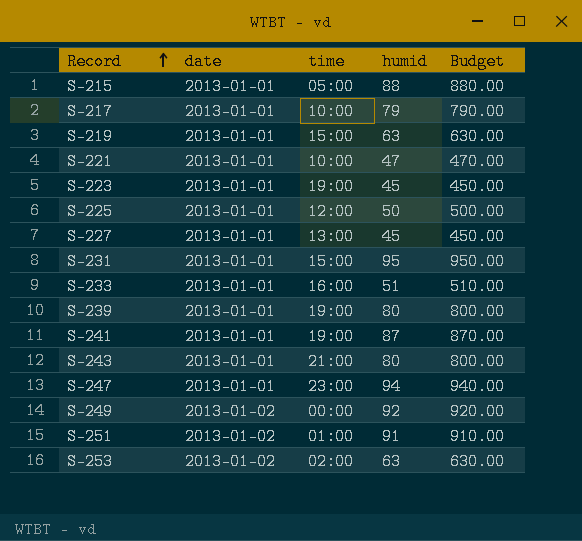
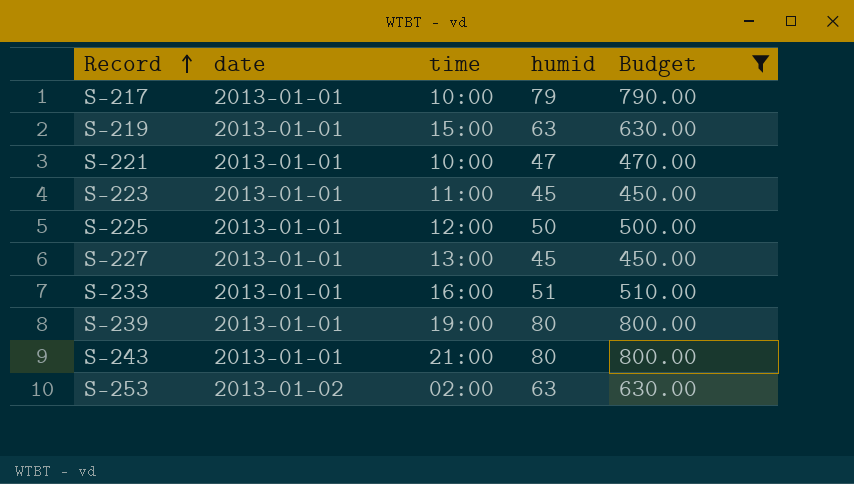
filter: none -> Budget <= 800.00
S-223 | time: 19:00 -> 11:00

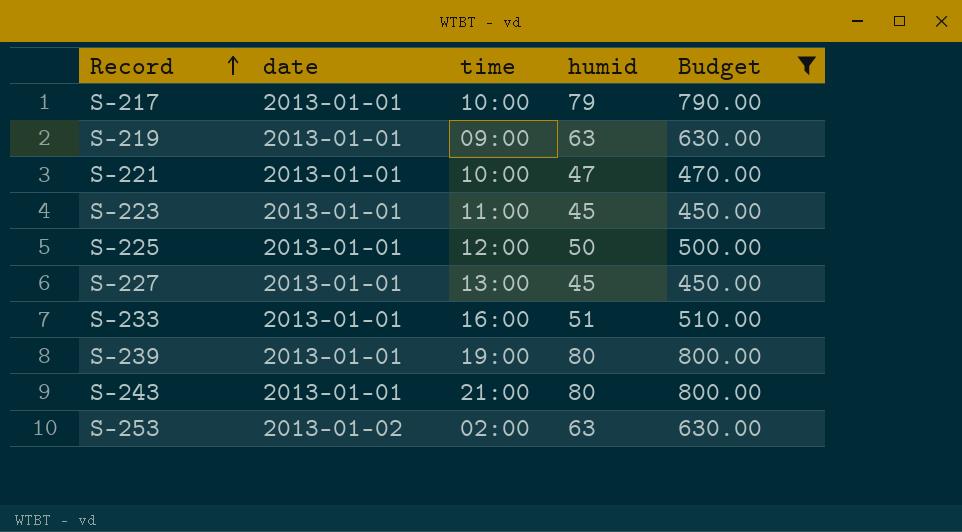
S-219 | time: 15:00 -> 09:00

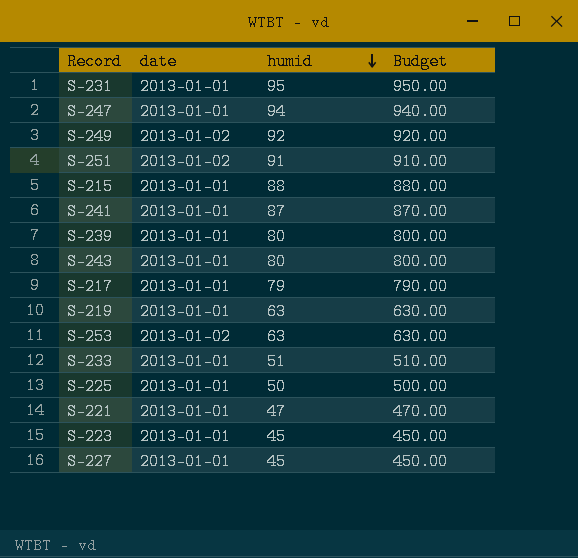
filter: Budget <= 800.00 -> none
row order: Record ascending -> humid descending
column time | position: 3 -> none

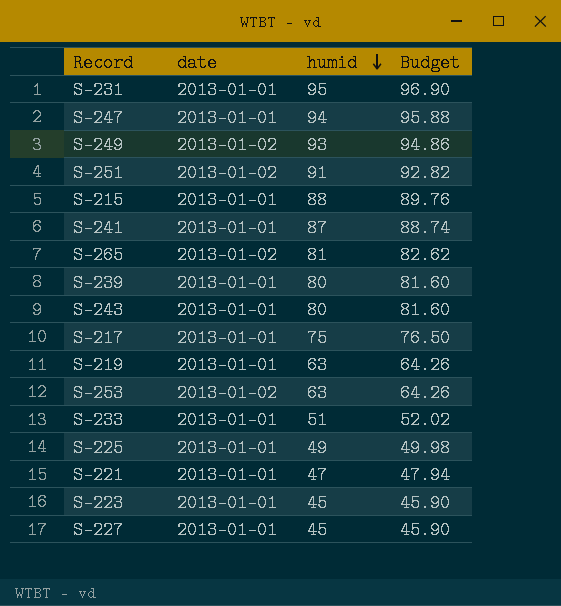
column Budget | formula: [humid] * 10 -> [humid] * 1.02
S-249 | humid: 92 -> 93
row S-265: none -> 2013-01-02 | 81 | 82.62
S-217 | humid: 79 -> 75
S-225 | humid: 50 -> 49

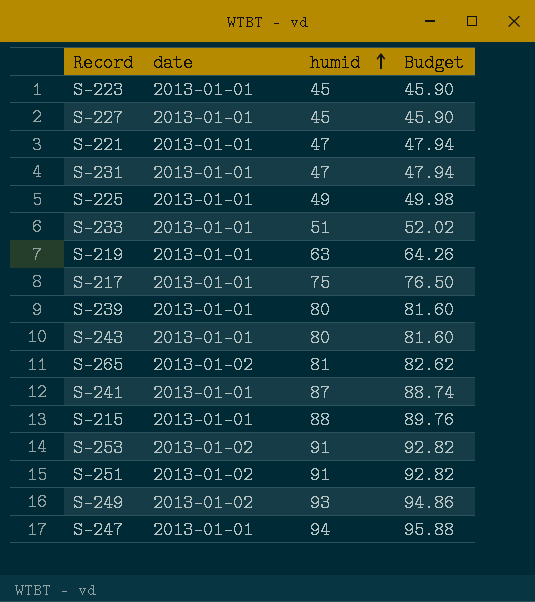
row order: humid descending -> humid ascending
S-231 | humid: 95 -> 47
S-231 | Budget: 96.90 -> 47.94
S-253 | humid: 63 -> 91
S-253 | Budget: 64.26 -> 92.82

